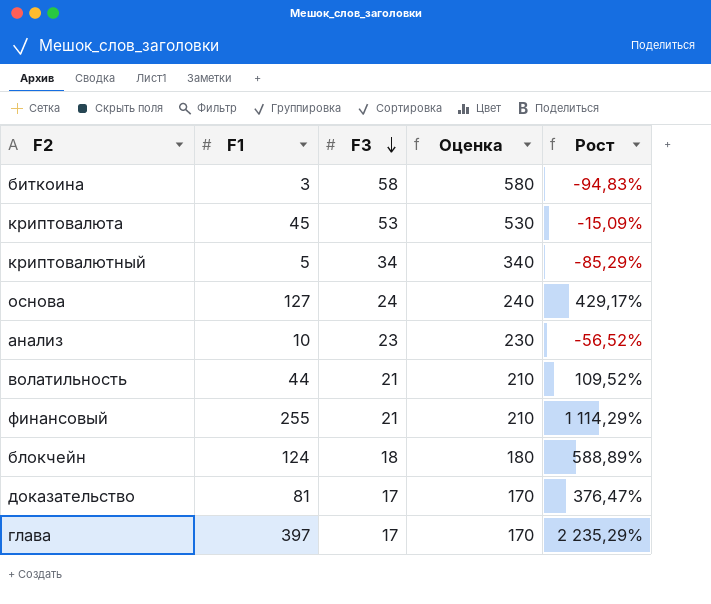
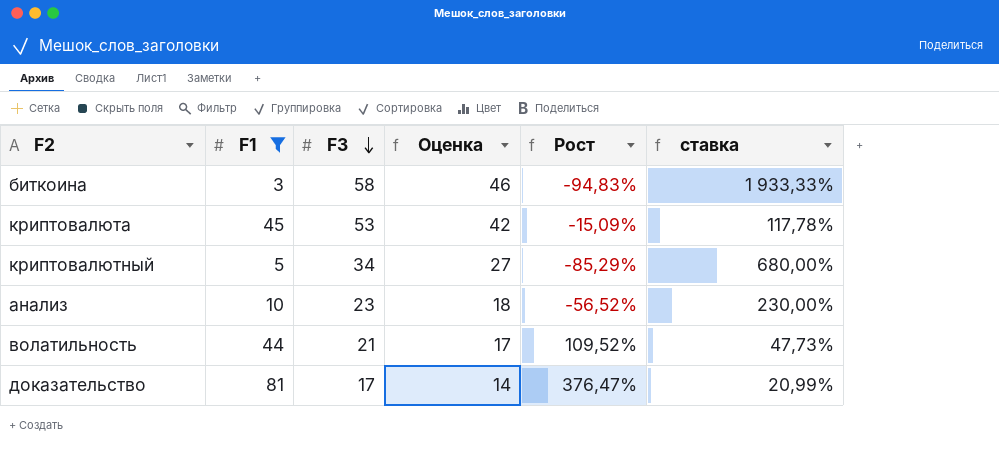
filter: none -> F1 <= 81
column Оценка | formula: [F3] * 10 -> [F3] * 0,8
column ставка | formula: none -> [F3] / [F1]

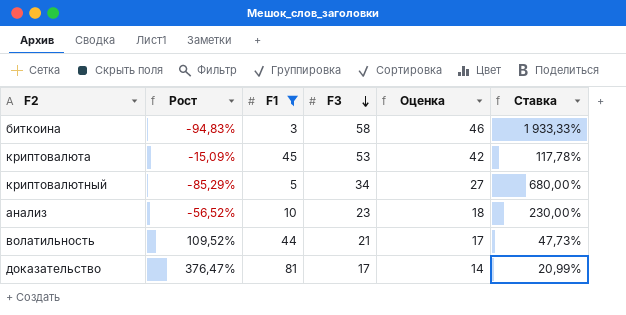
column Рост | position: 5 -> 2
column name: ставка -> Ставка

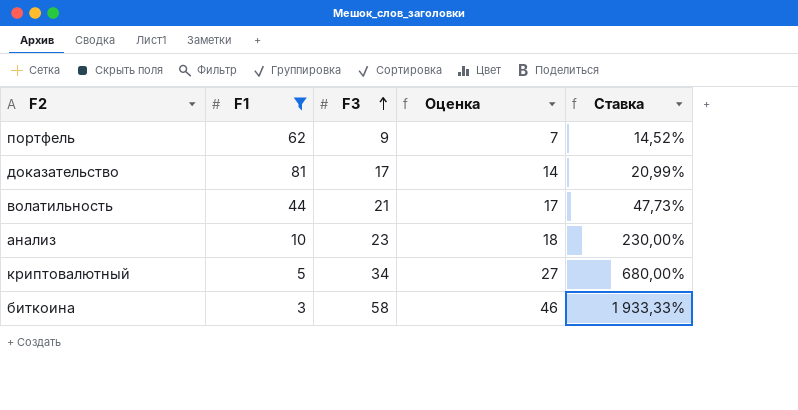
row order: F3 descending -> F3 ascending
column Рост | formula: ([F1] - [F3]) / [F3] -> none
row криптовалюта: -15,09% | 45 | 53 | 42 | 117,78% -> none
row портфель: none -> 62 | 9 | 7 | 14,52%

